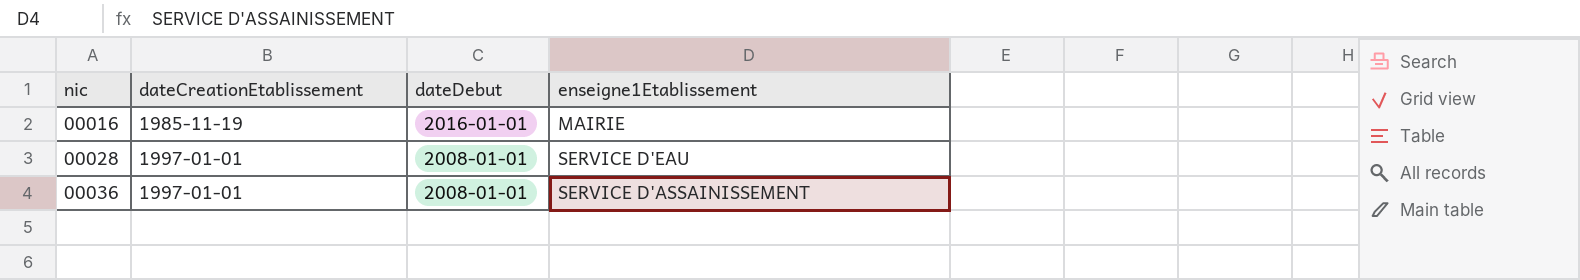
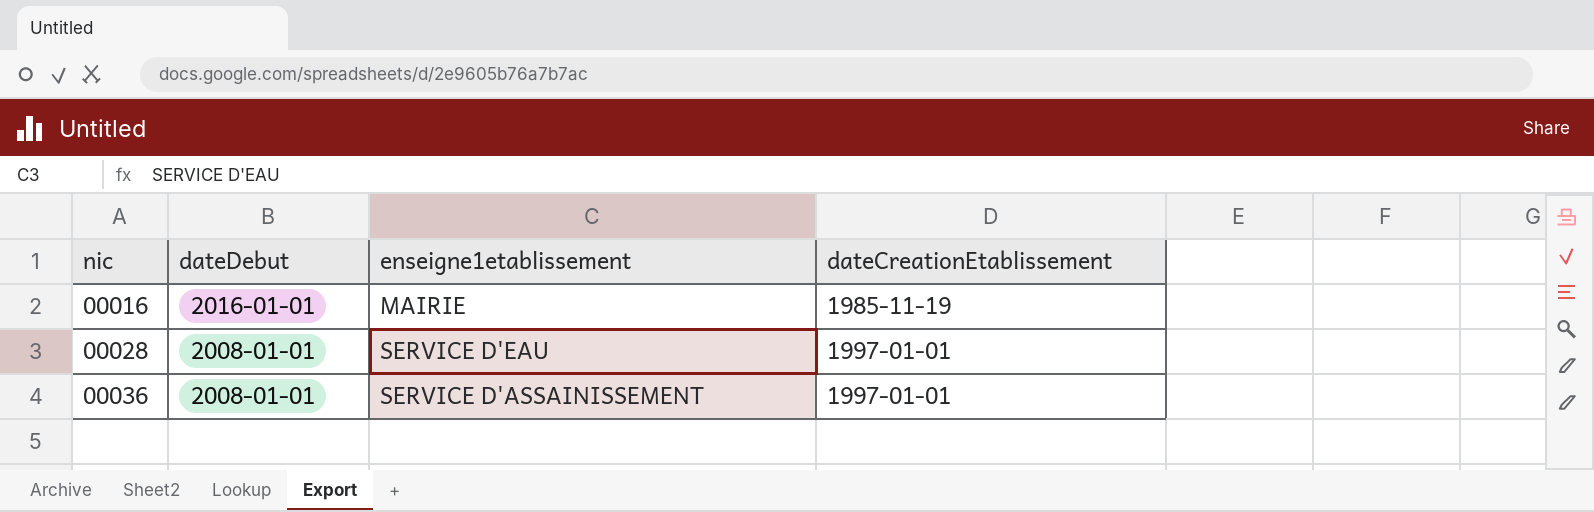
column name: enseigne1Etablissement -> enseigne1etablissement
column dateCreationEtablissement | position: 2 -> 4

